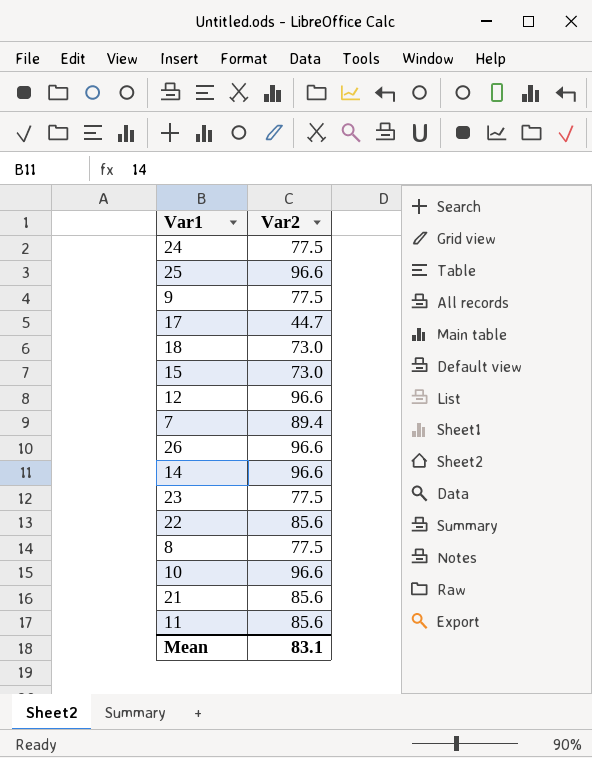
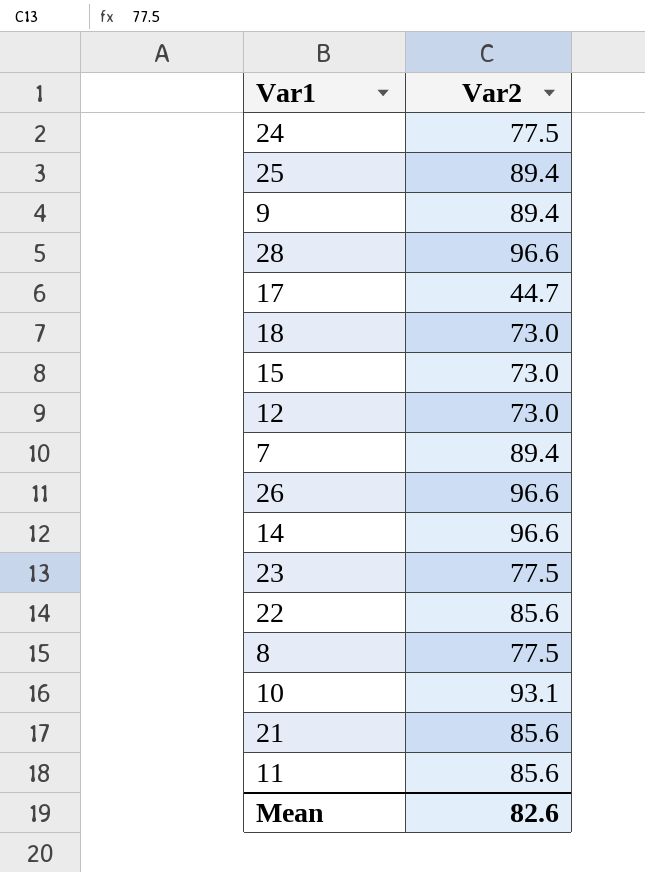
25 | Var2: 96.6 -> 89.4
9 | Var2: 77.5 -> 89.4
row 28: none -> 96.6
12 | Var2: 96.6 -> 73.0
10 | Var2: 96.6 -> 93.1
Mean | Var2: 83.1 -> 82.6

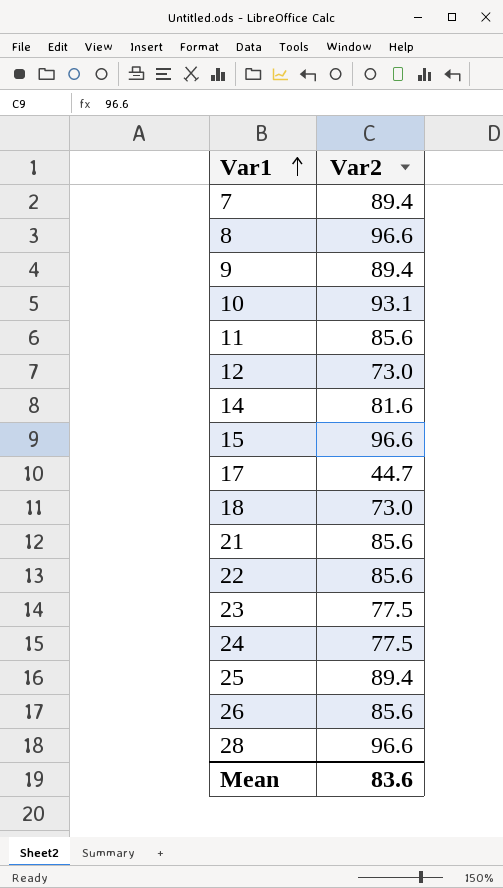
row order: none -> Var1 ascending
8 | Var2: 77.5 -> 96.6
14 | Var2: 96.6 -> 81.6
15 | Var2: 73.0 -> 96.6
26 | Var2: 96.6 -> 85.6
Mean | Var2: 82.6 -> 83.6

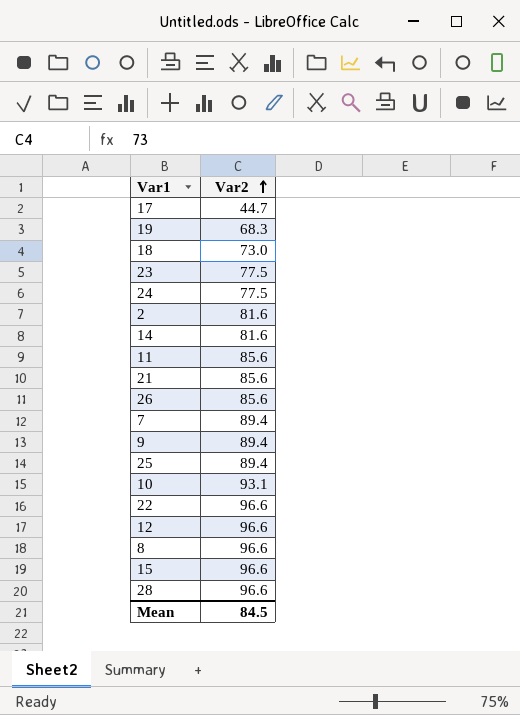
row order: Var1 ascending -> Var2 ascending
row 19: none -> 68.3
row 2: none -> 81.6
22 | Var2: 85.6 -> 96.6
12 | Var2: 73.0 -> 96.6
Mean | Var2: 83.6 -> 84.5

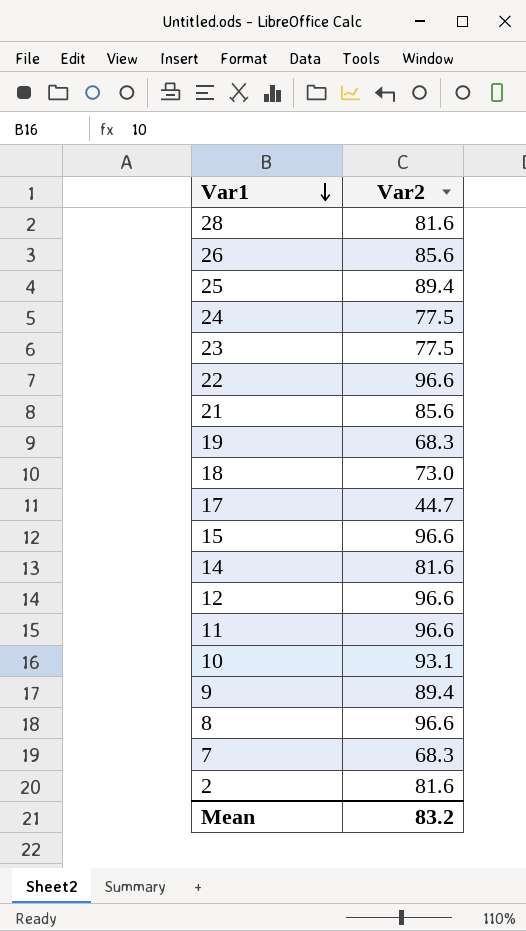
row order: Var2 ascending -> Var1 descending
28 | Var2: 96.6 -> 81.6
11 | Var2: 85.6 -> 96.6
7 | Var2: 89.4 -> 68.3
Mean | Var2: 84.5 -> 83.2

